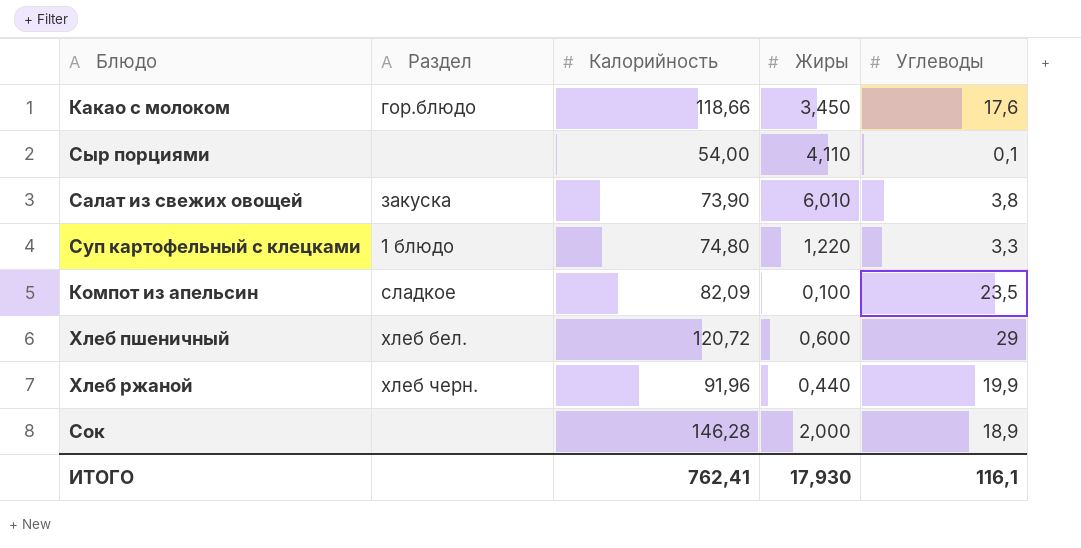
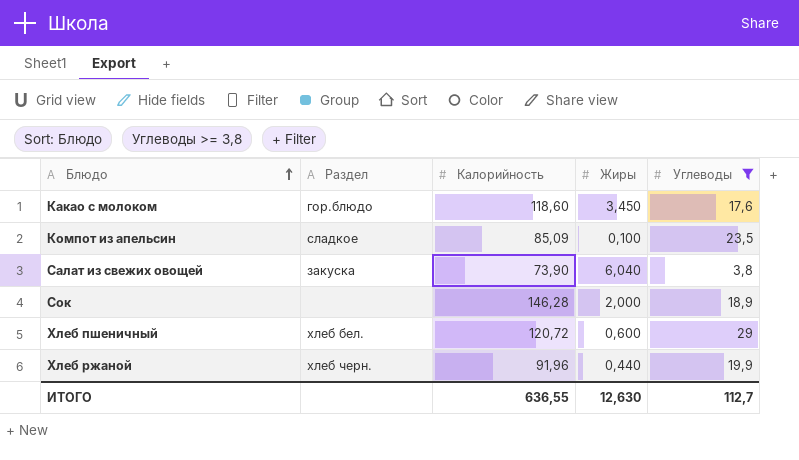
filter: none -> Углеводы >= 3,8
row order: none -> Блюдо ascending
Какао с молоком | Калорийность: 118,66 -> 118,60
Компот из апельсин | Калорийность: 82,09 -> 85,09
Салат из свежих овощей | Жиры: 6,010 -> 6,040
ИТОГО | Калорийность: 762,41 -> 636,55
ИТОГО | Жиры: 17,930 -> 12,630
ИТОГО | Углеводы: 116,1 -> 112,7

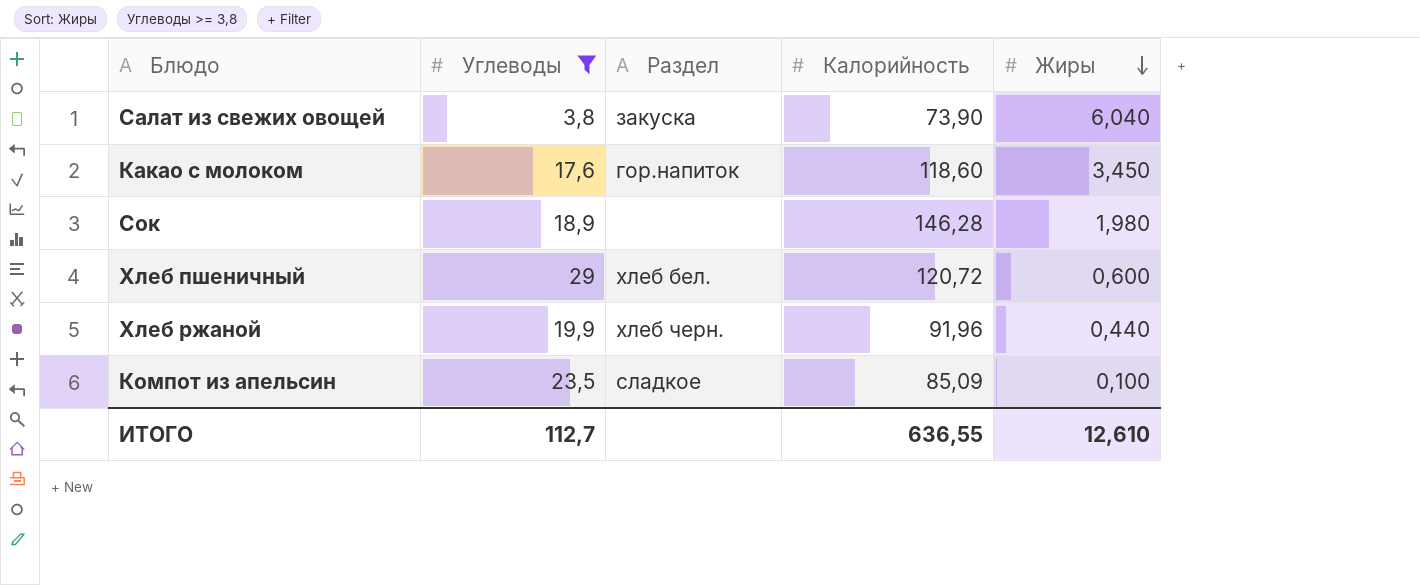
row order: Блюдо ascending -> Жиры descending
column Углеводы | position: 5 -> 2
Какао с молоком | Раздел: гор.блюдо -> гор.напиток
Сок | Жиры: 2,000 -> 1,980
ИТОГО | Жиры: 12,630 -> 12,610

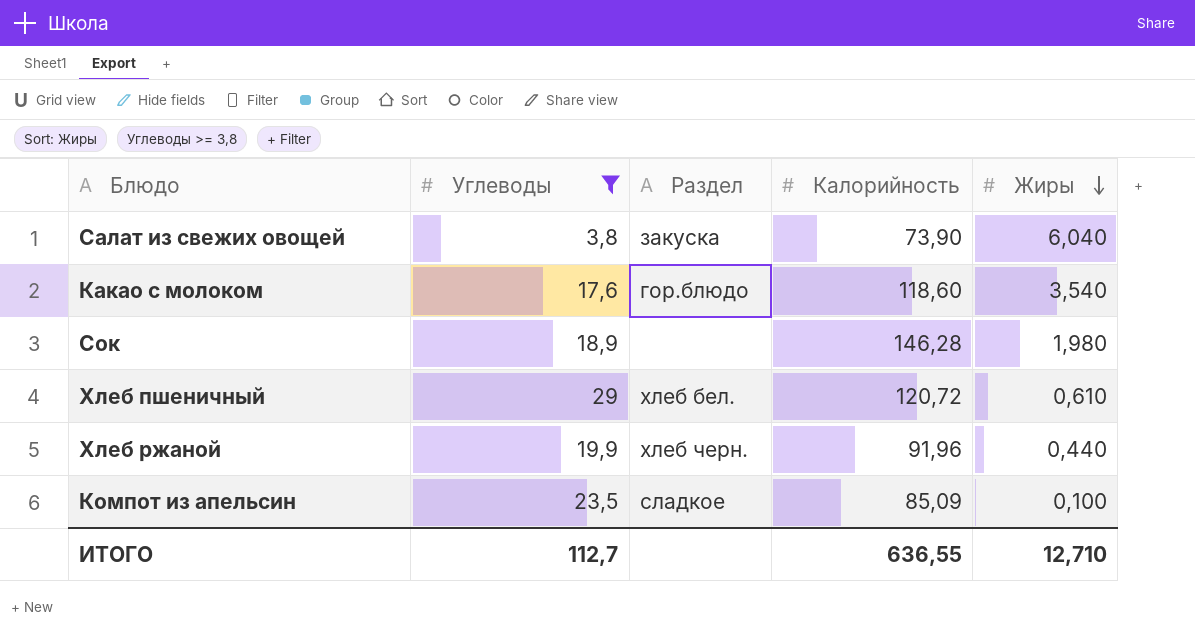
Какао с молоком | Раздел: гор.напиток -> гор.блюдо
Какао с молоком | Жиры: 3,450 -> 3,540
Хлеб пшеничный | Жиры: 0,600 -> 0,610
ИТОГО | Жиры: 12,610 -> 12,710

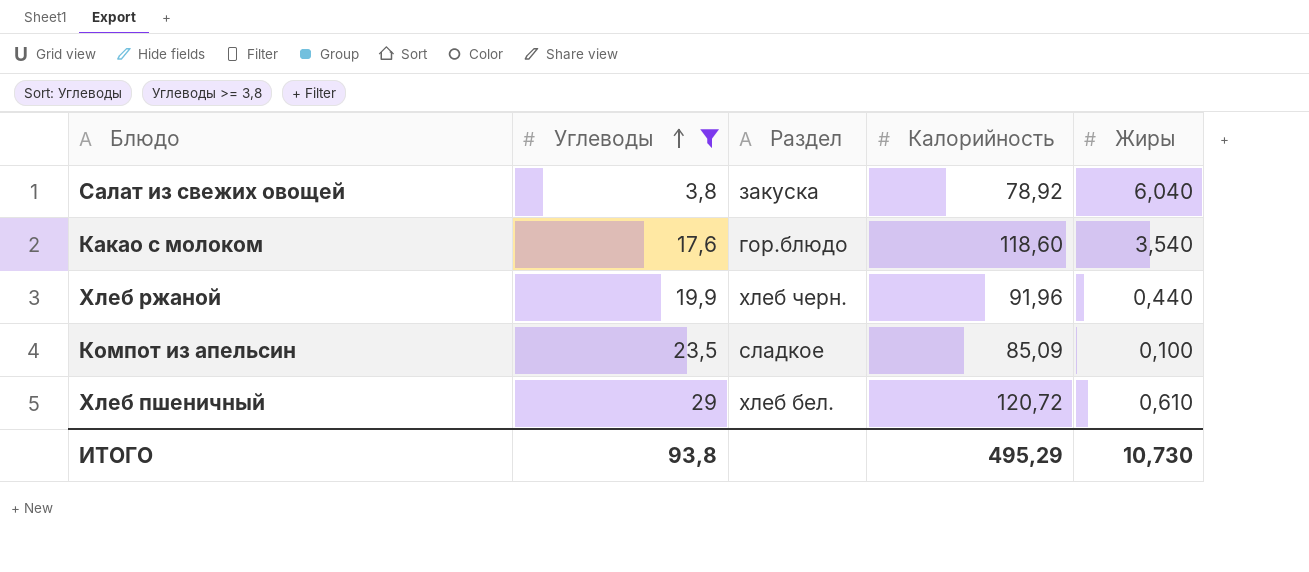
row order: Жиры descending -> Углеводы ascending
row Сок: 18,9 | none | 146,28 | 1,980 -> none
Салат из свежих овощей | Калорийность: 73,90 -> 78,92
ИТОГО | Углеводы: 112,7 -> 93,8
ИТОГО | Калорийность: 636,55 -> 495,29
ИТОГО | Жиры: 12,710 -> 10,730

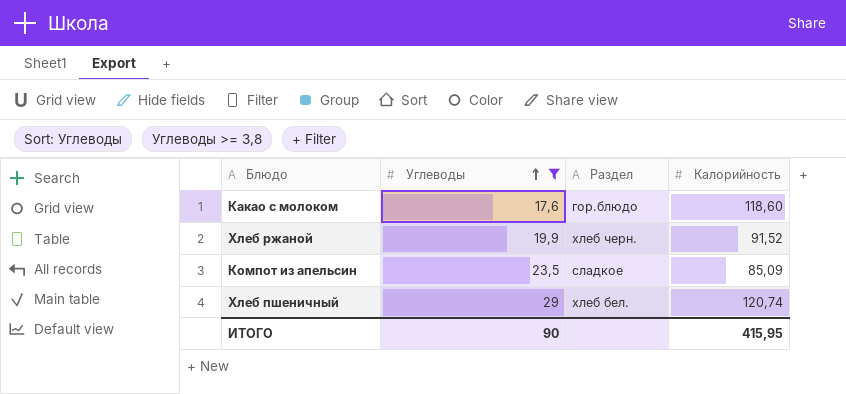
column Жиры | position: 5 -> none
row Салат из свежих овощей: 3,8 | закуска | 78,92 | 6,040 -> none
Хлеб ржаной | Калорийность: 91,96 -> 91,52
Хлеб пшеничный | Калорийность: 120,72 -> 120,74
ИТОГО | Углеводы: 93,8 -> 90
ИТОГО | Калорийность: 495,29 -> 415,95

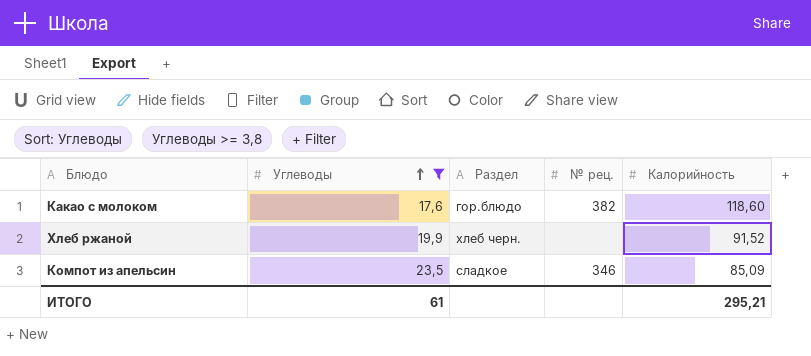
column № рец. | position: none -> 4
row Хлеб пшеничный: 29 | хлеб бел. | 120,74 -> none
ИТОГО | Углеводы: 90 -> 61
ИТОГО | Калорийность: 415,95 -> 295,21

